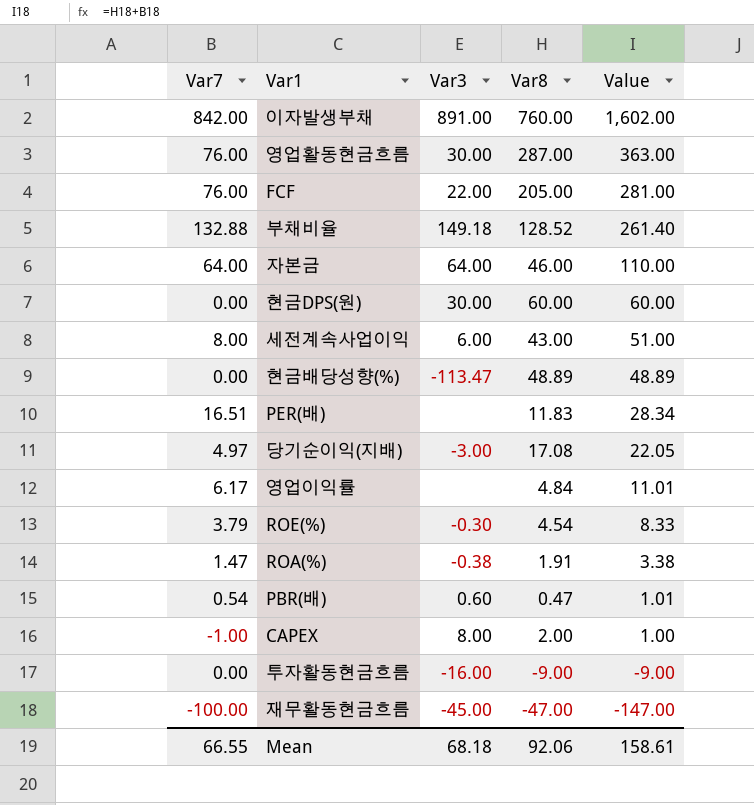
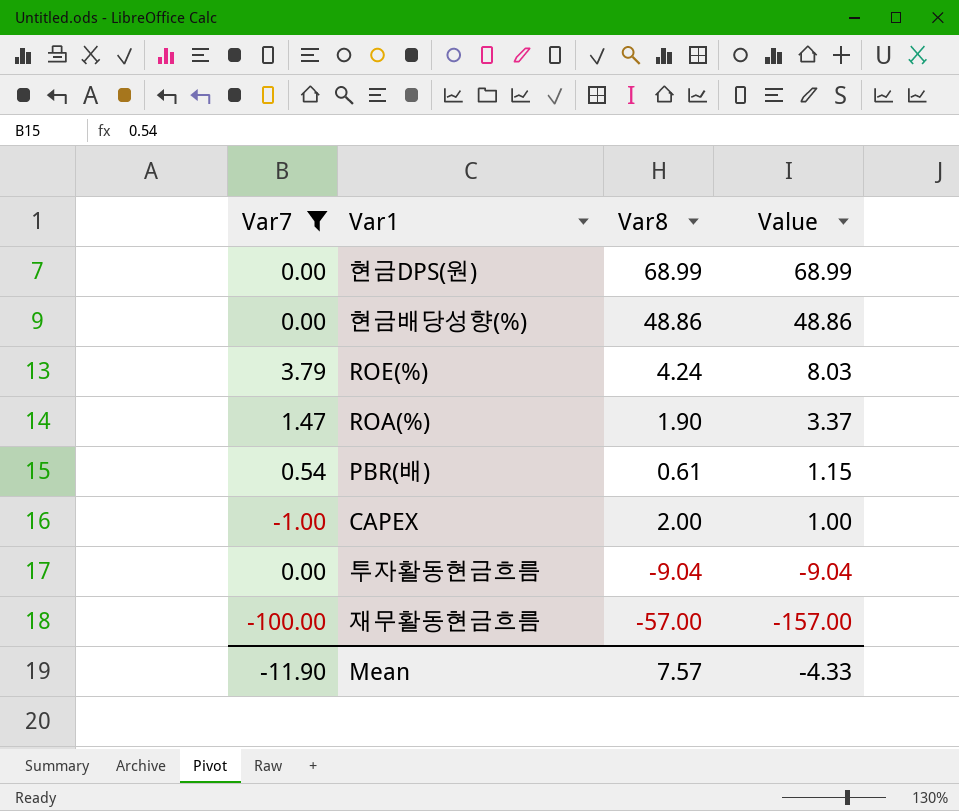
filter: none -> Var7 <= 3.79
column Var3 | position: 3 -> none
현금DPS(원) | Var8: 60.00 -> 68.99
현금DPS(원) | Value: 60.00 -> 68.99
현금배당성향(%) | Var8: 48.89 -> 48.86
현금배당성향(%) | Value: 48.89 -> 48.86
ROE(%) | Var8: 4.54 -> 4.24
ROE(%) | Value: 8.33 -> 8.03
ROA(%) | Var8: 1.91 -> 1.90
ROA(%) | Value: 3.38 -> 3.37
PBR(배) | Var8: 0.47 -> 0.61
PBR(배) | Value: 1.01 -> 1.15
투자활동현금흐름 | Var8: -9.00 -> -9.04
투자활동현금흐름 | Value: -9.00 -> -9.04
재무활동현금흐름 | Var8: -47.00 -> -57.00
재무활동현금흐름 | Value: -147.00 -> -157.00
Mean | Var7: 66.55 -> -11.90
Mean | Var8: 92.06 -> 7.57
Mean | Value: 158.61 -> -4.33

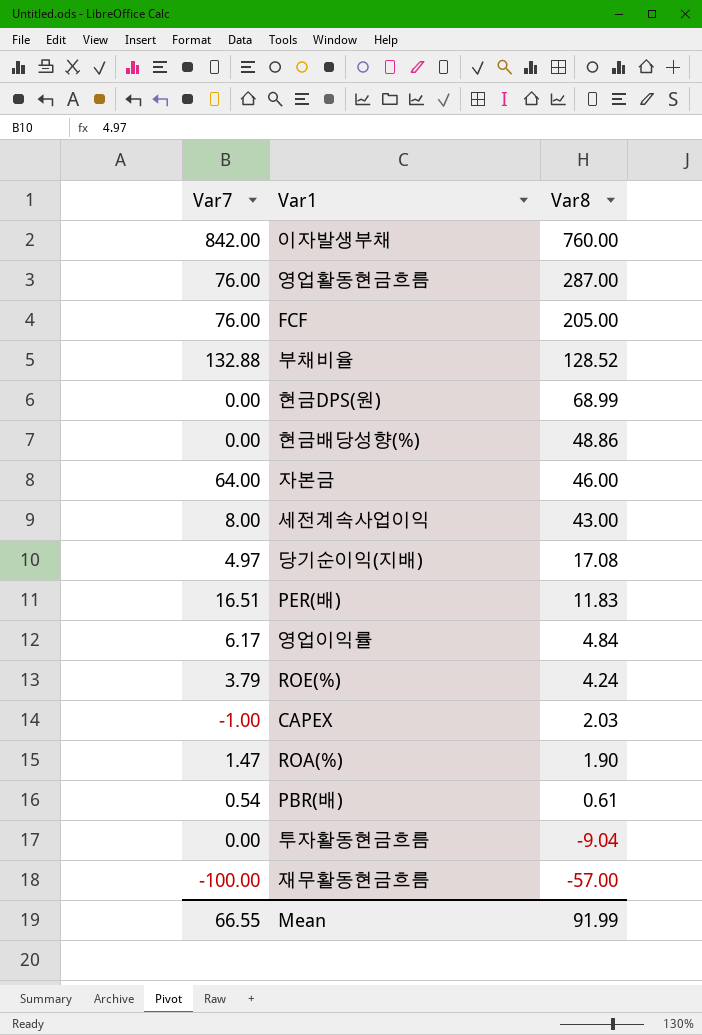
filter: Var7 <= 3.79 -> none
row order: Value descending -> Var8 descending
column Value | formula: [Var7] + [Var8] -> none
CAPEX | Var8: 2.00 -> 2.03
Mean | Var7: -11.90 -> 66.55
Mean | Var8: 7.57 -> 91.99

